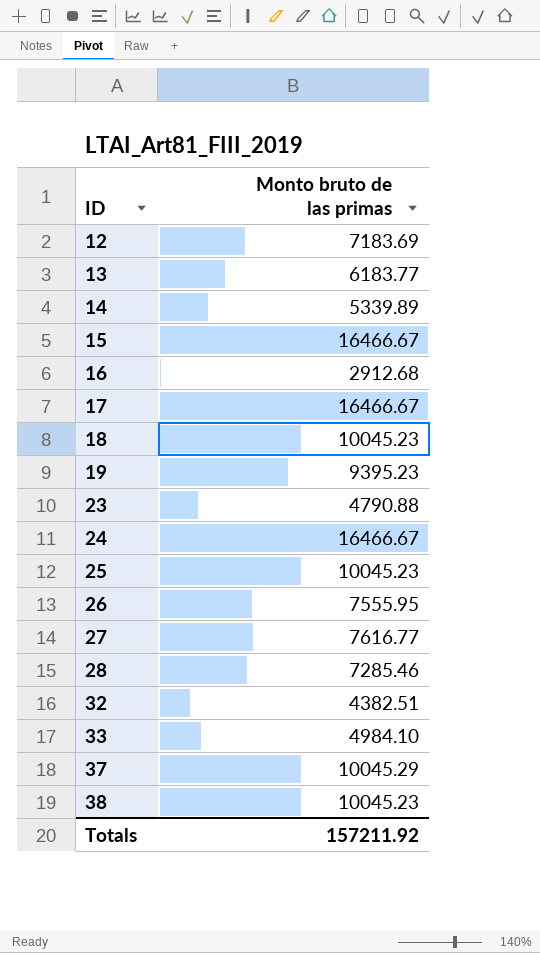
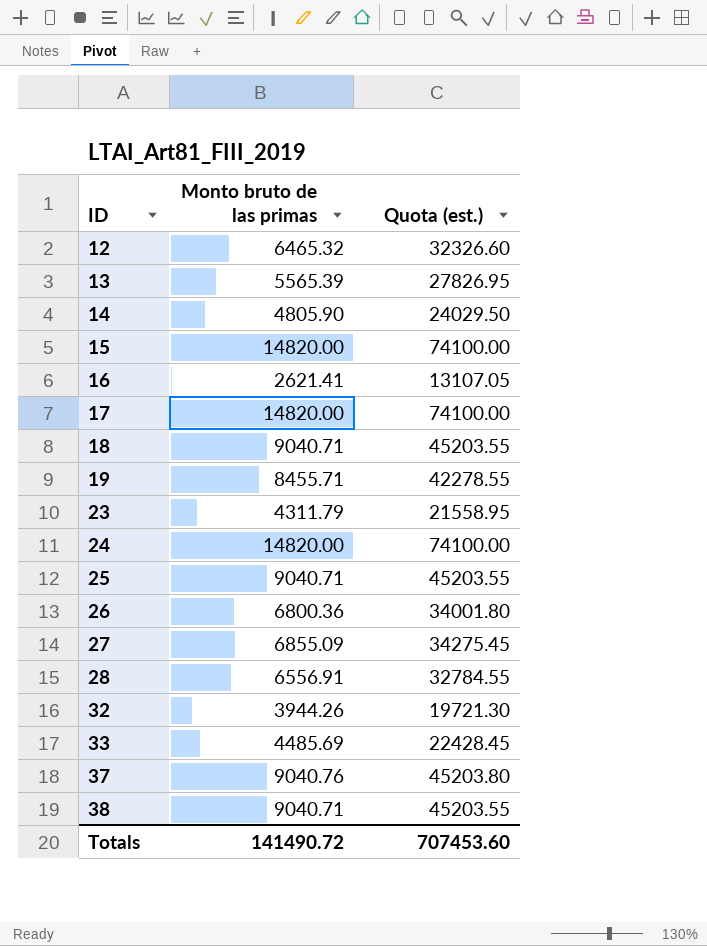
column Quota (est.) | formula: none -> [Monto bruto de las primas] * 5
12 | Monto bruto de las primas: 7183.69 -> 6465.32
13 | Monto bruto de las primas: 6183.77 -> 5565.39
14 | Monto bruto de las primas: 5339.89 -> 4805.90
15 | Monto bruto de las primas: 16466.67 -> 14820.00
16 | Monto bruto de las primas: 2912.68 -> 2621.41
17 | Monto bruto de las primas: 16466.67 -> 14820.00
18 | Monto bruto de las primas: 10045.23 -> 9040.71
19 | Monto bruto de las primas: 9395.23 -> 8455.71
23 | Monto bruto de las primas: 4790.88 -> 4311.79
24 | Monto bruto de las primas: 16466.67 -> 14820.00
25 | Monto bruto de las primas: 10045.23 -> 9040.71
26 | Monto bruto de las primas: 7555.95 -> 6800.36
27 | Monto bruto de las primas: 7616.77 -> 6855.09
28 | Monto bruto de las primas: 7285.46 -> 6556.91
32 | Monto bruto de las primas: 4382.51 -> 3944.26
33 | Monto bruto de las primas: 4984.10 -> 4485.69
37 | Monto bruto de las primas: 10045.29 -> 9040.76
38 | Monto bruto de las primas: 10045.23 -> 9040.71
Totals | Monto bruto de las primas: 157211.92 -> 141490.72

